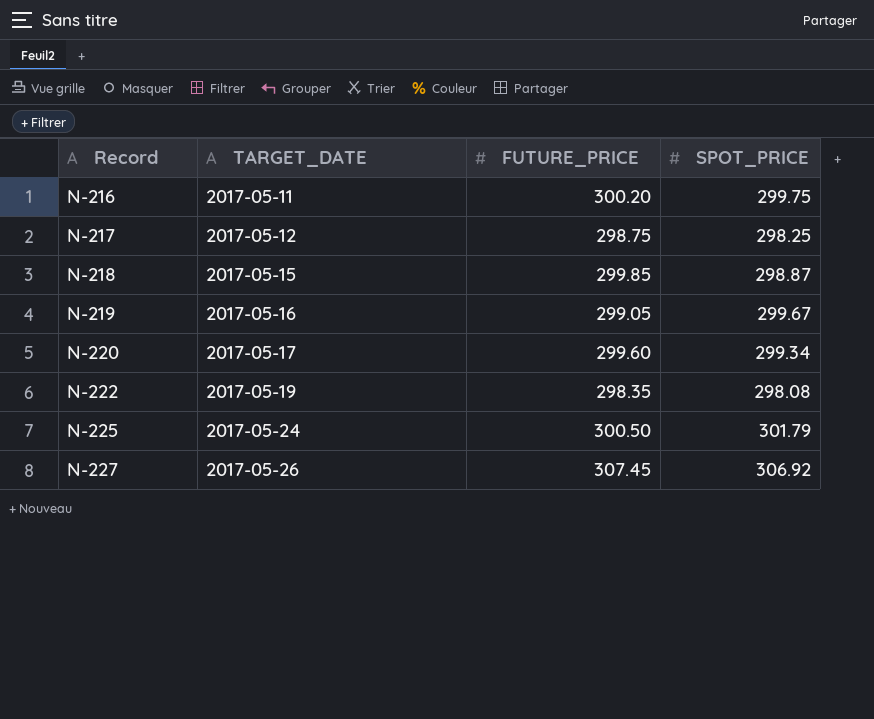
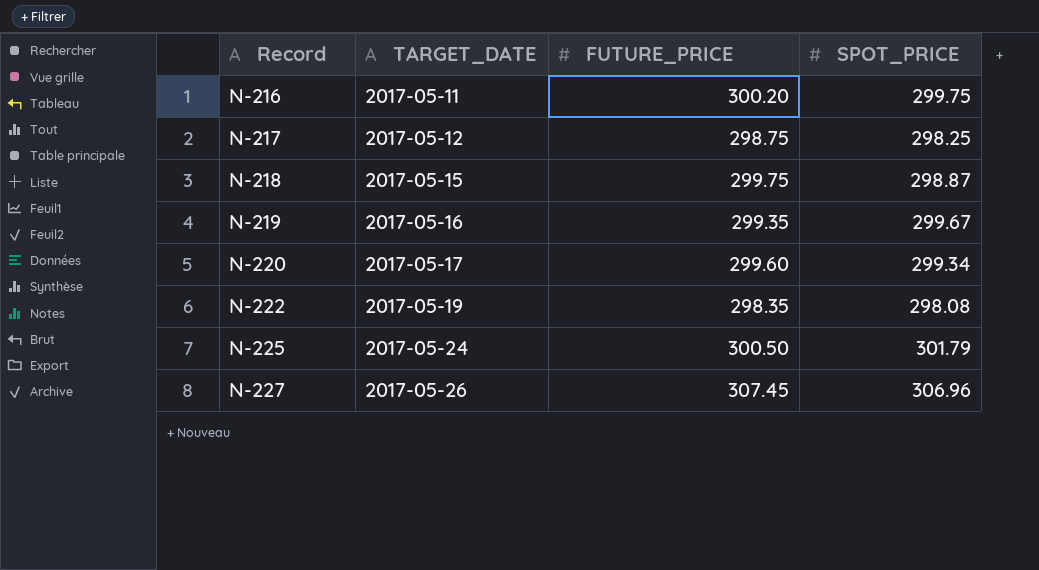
N-218 | FUTURE_PRICE: 299.85 -> 299.75
N-219 | FUTURE_PRICE: 299.05 -> 299.35
N-227 | SPOT_PRICE: 306.92 -> 306.96

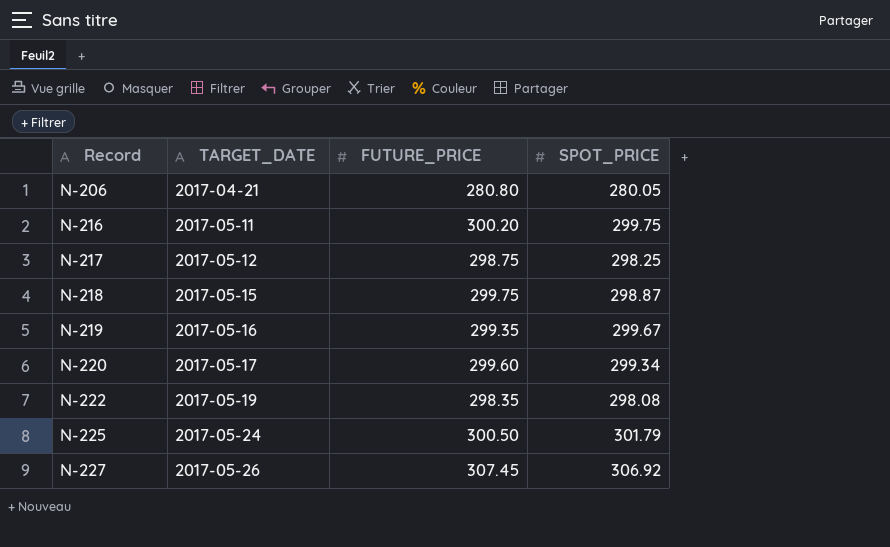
row N-206: none -> 2017-04-21 | 280.80 | 280.05
N-227 | SPOT_PRICE: 306.96 -> 306.92

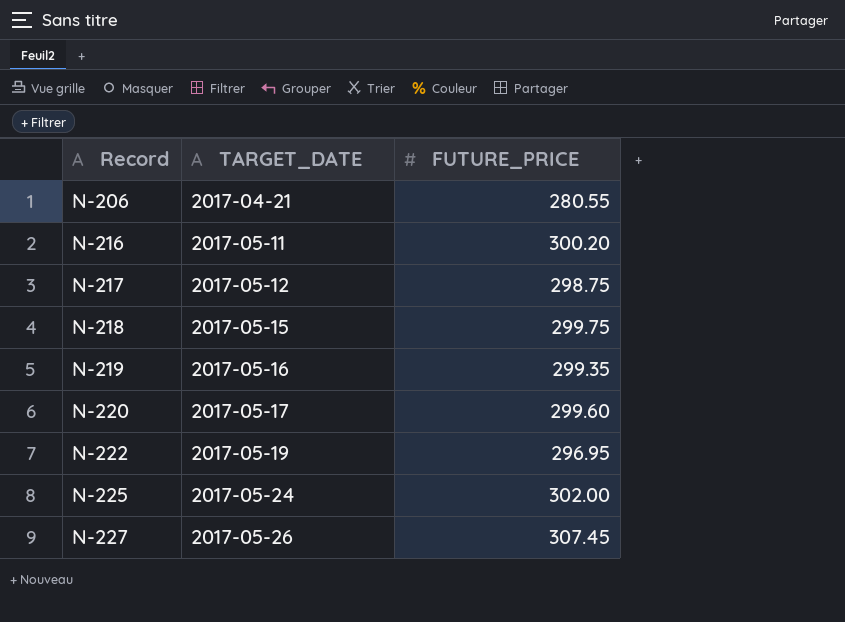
column SPOT_PRICE | position: 4 -> none
N-206 | FUTURE_PRICE: 280.80 -> 280.55
N-222 | FUTURE_PRICE: 298.35 -> 296.95
N-225 | FUTURE_PRICE: 300.50 -> 302.00

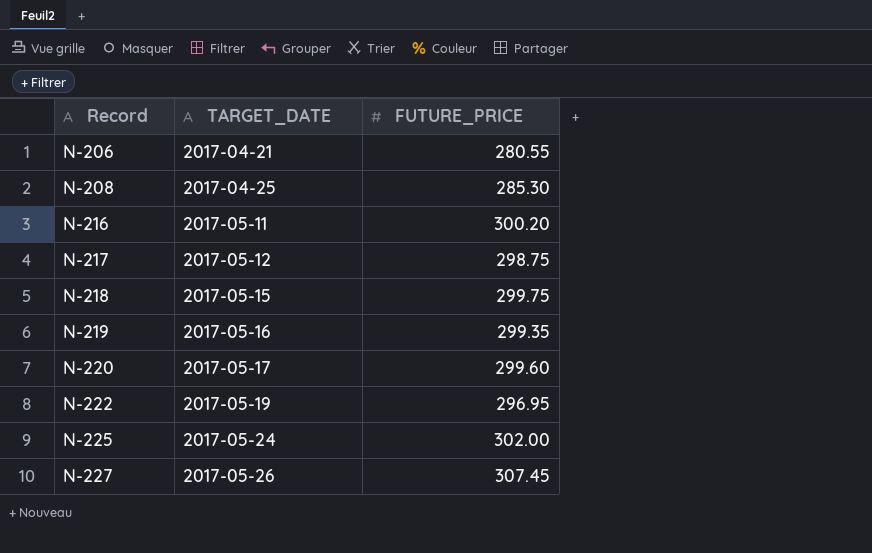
row N-208: none -> 2017-04-25 | 285.30

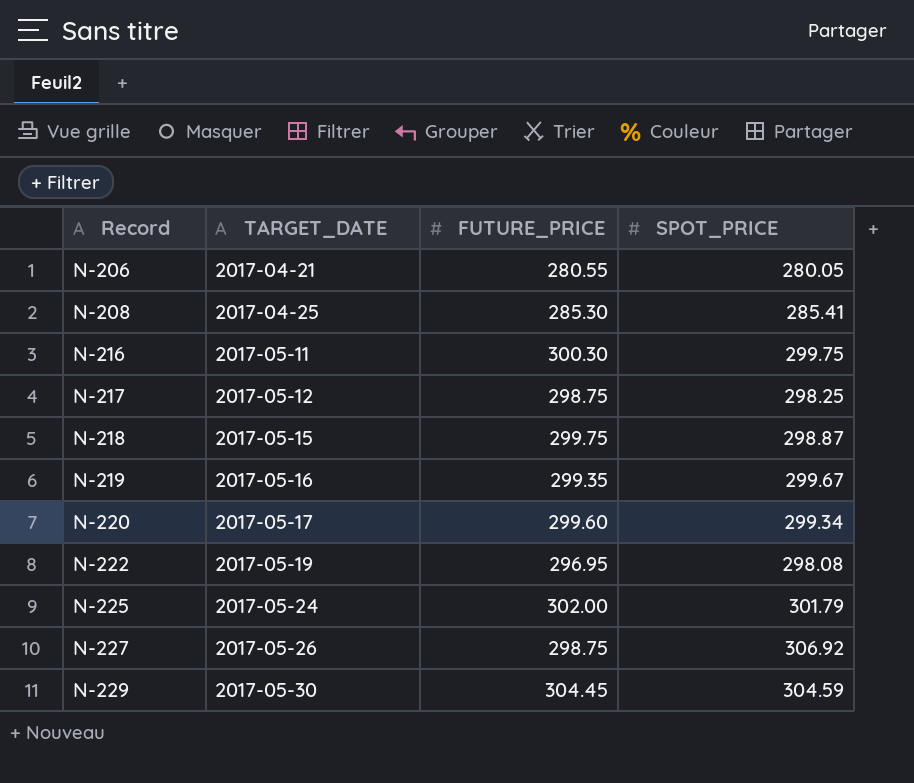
column SPOT_PRICE | position: none -> 4
N-216 | FUTURE_PRICE: 300.20 -> 300.30
N-227 | FUTURE_PRICE: 307.45 -> 298.75
row N-229: none -> 2017-05-30 | 304.45 | 304.59

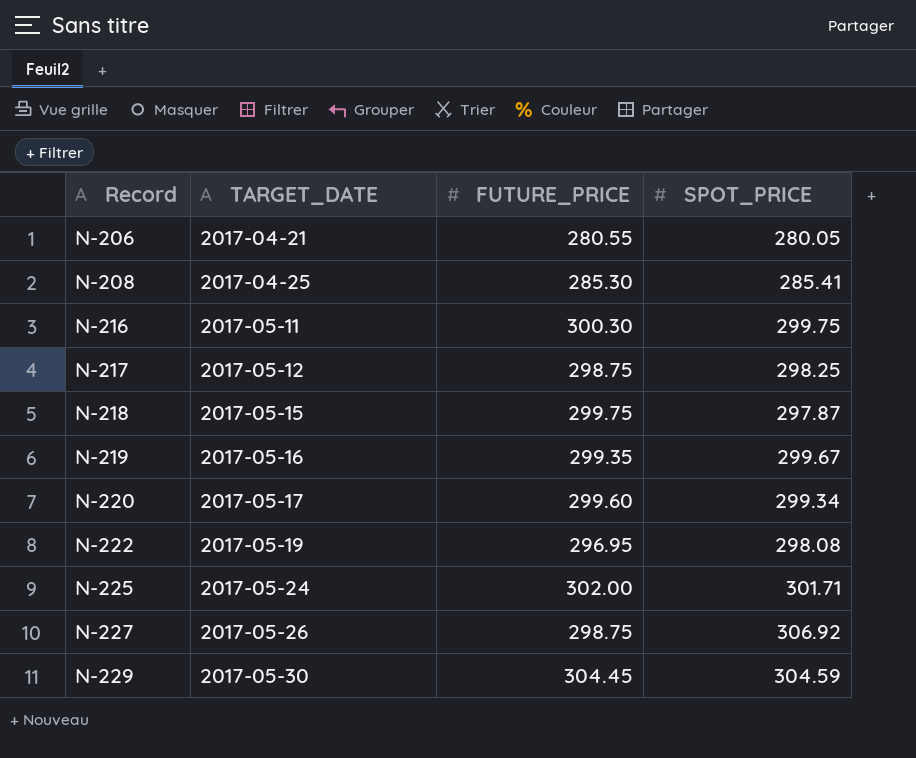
N-218 | SPOT_PRICE: 298.87 -> 297.87
N-225 | SPOT_PRICE: 301.79 -> 301.71

